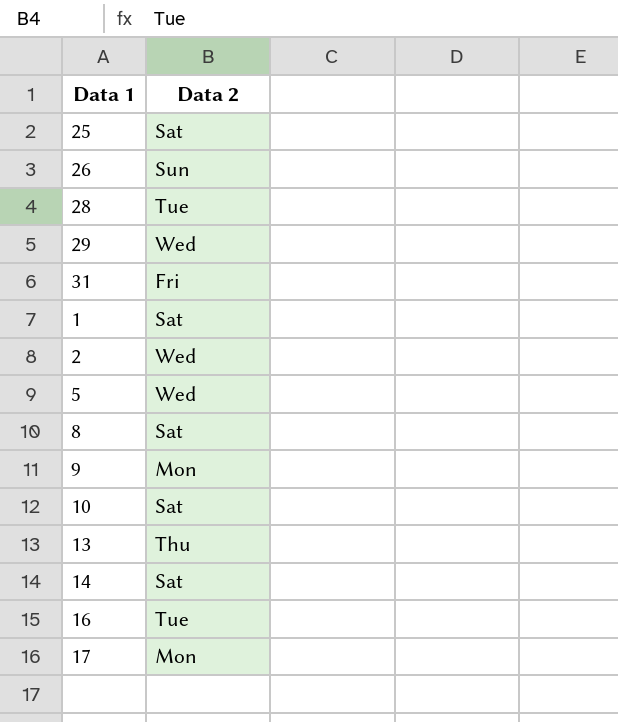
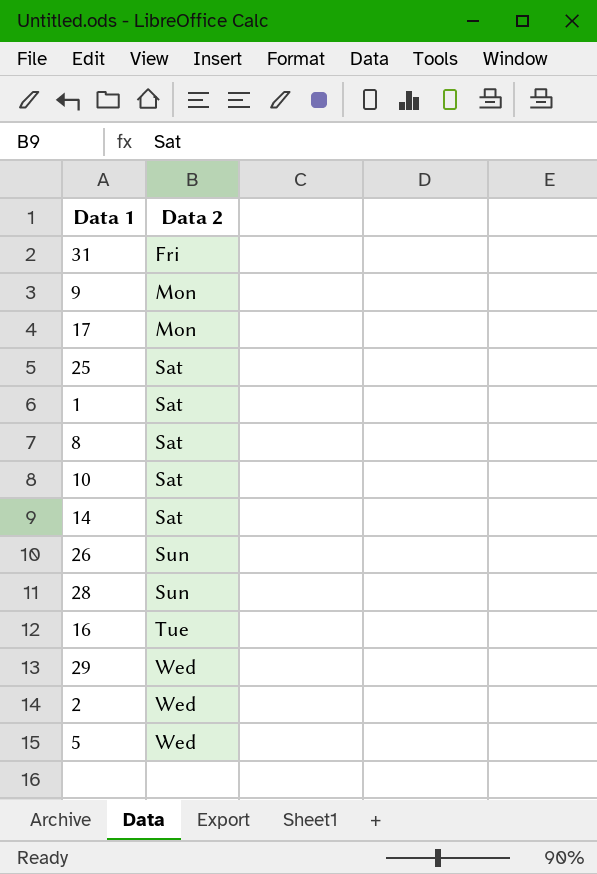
row order: none -> Data 2 ascending
row 13: Thu -> none
28 | Data 2: Tue -> Sun

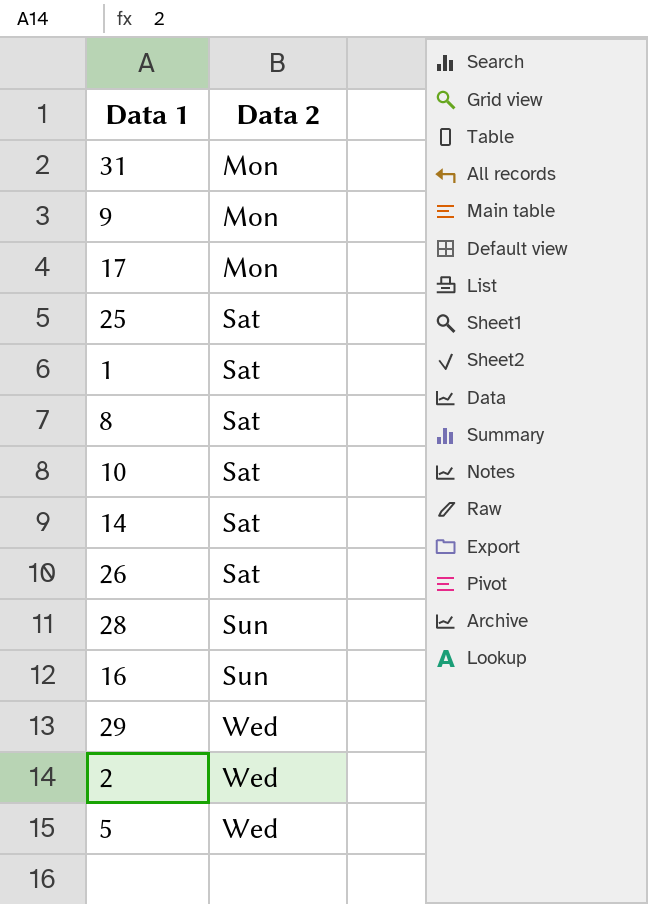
31 | Data 2: Fri -> Mon
26 | Data 2: Sun -> Sat
16 | Data 2: Tue -> Sun

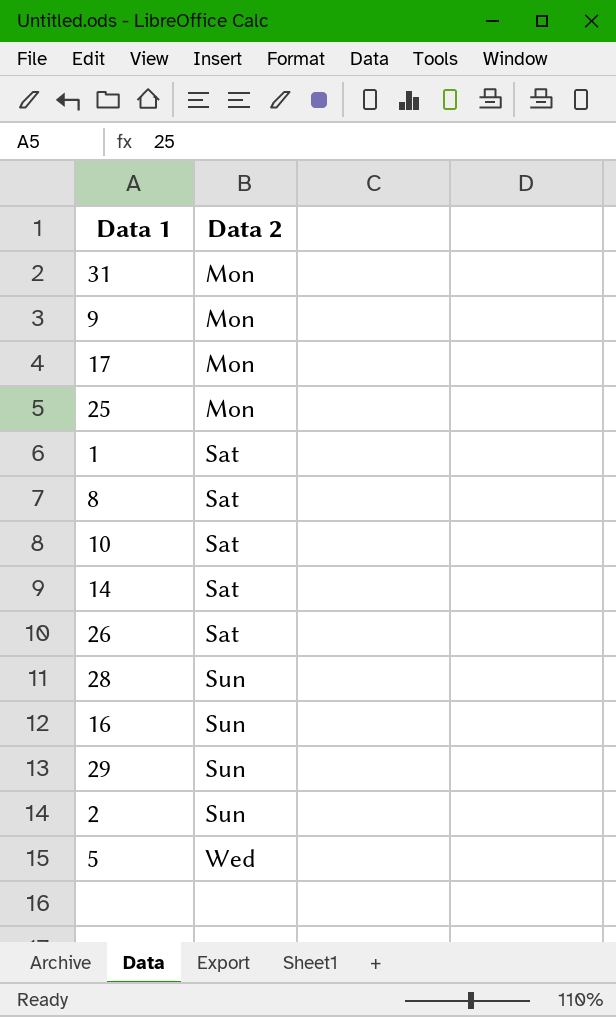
25 | Data 2: Sat -> Mon
29 | Data 2: Wed -> Sun
2 | Data 2: Wed -> Sun

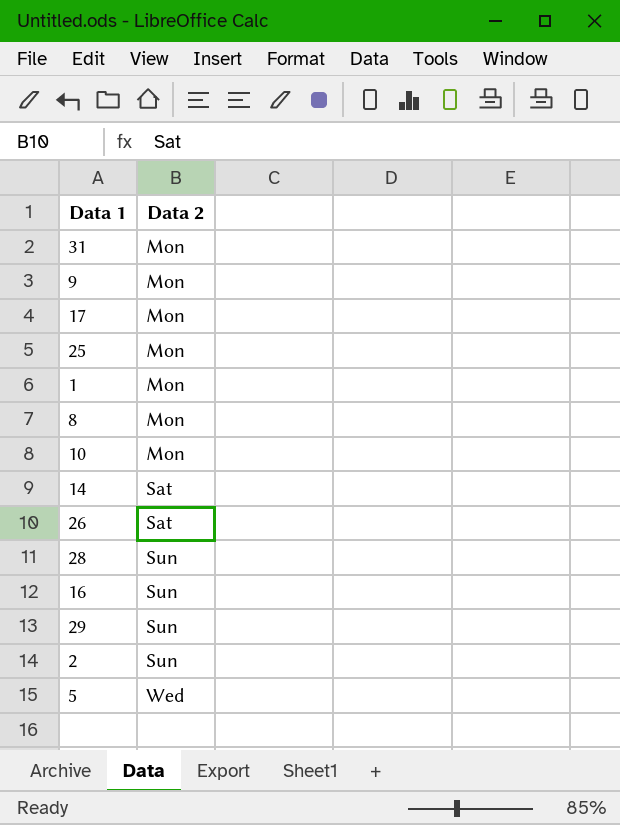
1 | Data 2: Sat -> Mon
8 | Data 2: Sat -> Mon
10 | Data 2: Sat -> Mon

